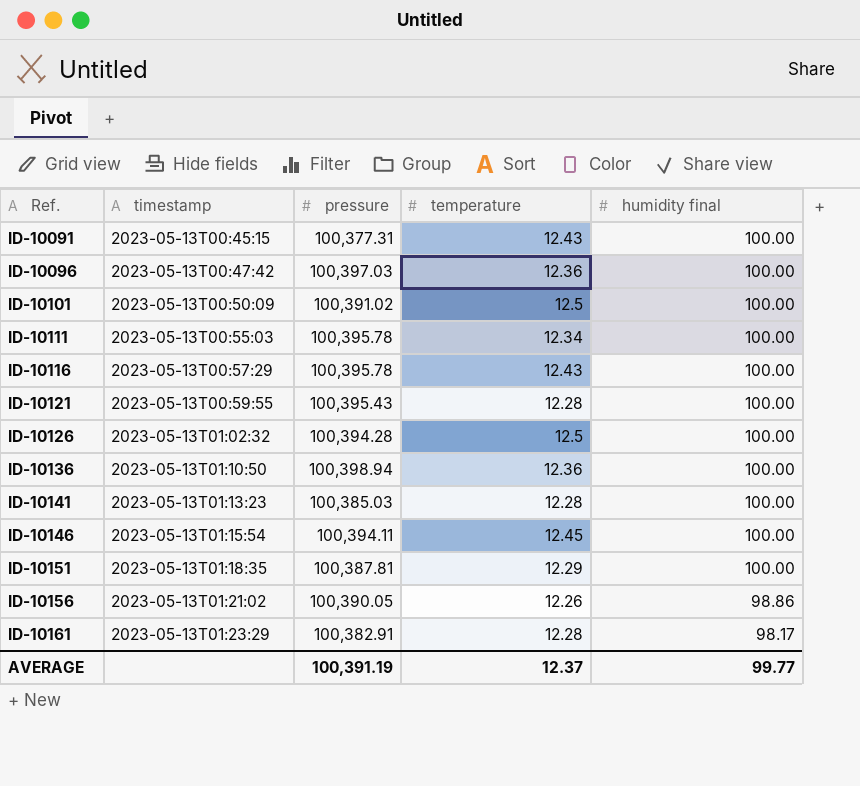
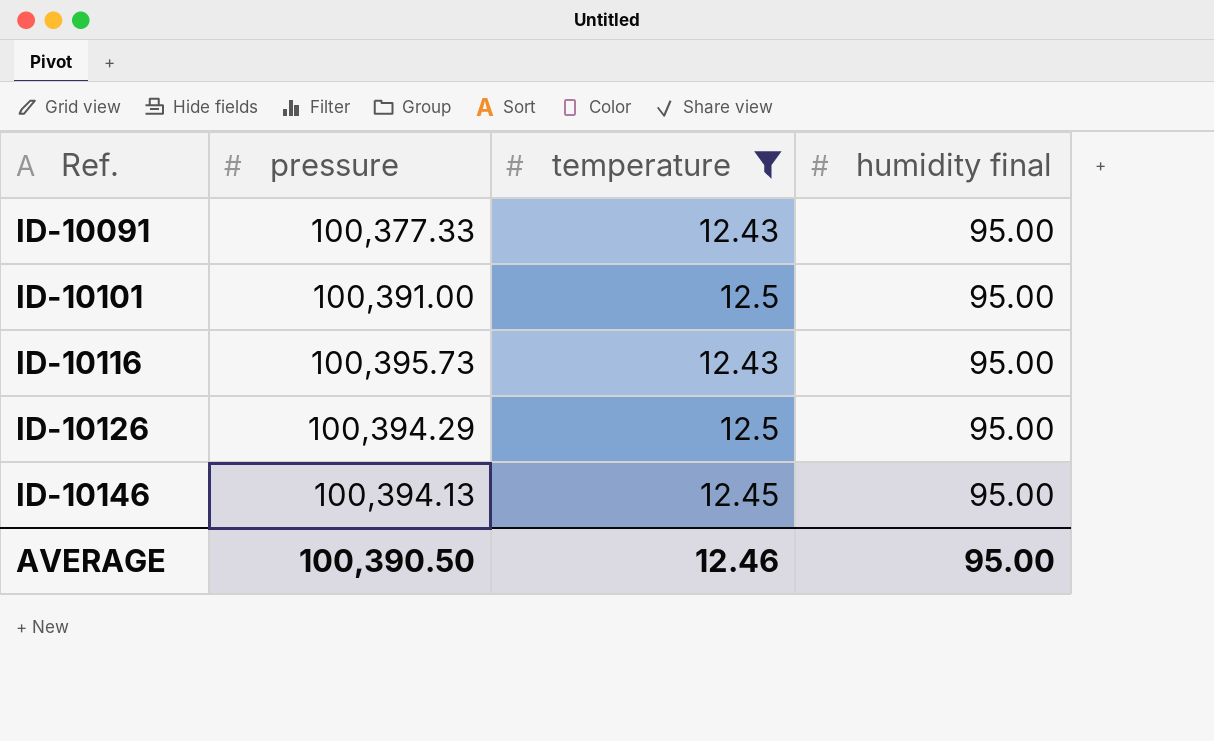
filter: none -> temperature >= 12.43
column timestamp | position: 2 -> none
ID-10091 | pressure: 100,377.31 -> 100,377.33
ID-10091 | humidity final: 100.00 -> 95.00
ID-10101 | pressure: 100,391.02 -> 100,391.00
ID-10101 | humidity final: 100.00 -> 95.00
ID-10116 | pressure: 100,395.78 -> 100,395.73
ID-10116 | humidity final: 100.00 -> 95.00
ID-10126 | pressure: 100,394.28 -> 100,394.29
ID-10126 | humidity final: 100.00 -> 95.00
ID-10146 | pressure: 100,394.11 -> 100,394.13
ID-10146 | humidity final: 100.00 -> 95.00
AVERAGE | pressure: 100,391.19 -> 100,390.50
AVERAGE | temperature: 12.37 -> 12.46
AVERAGE | humidity final: 99.77 -> 95.00

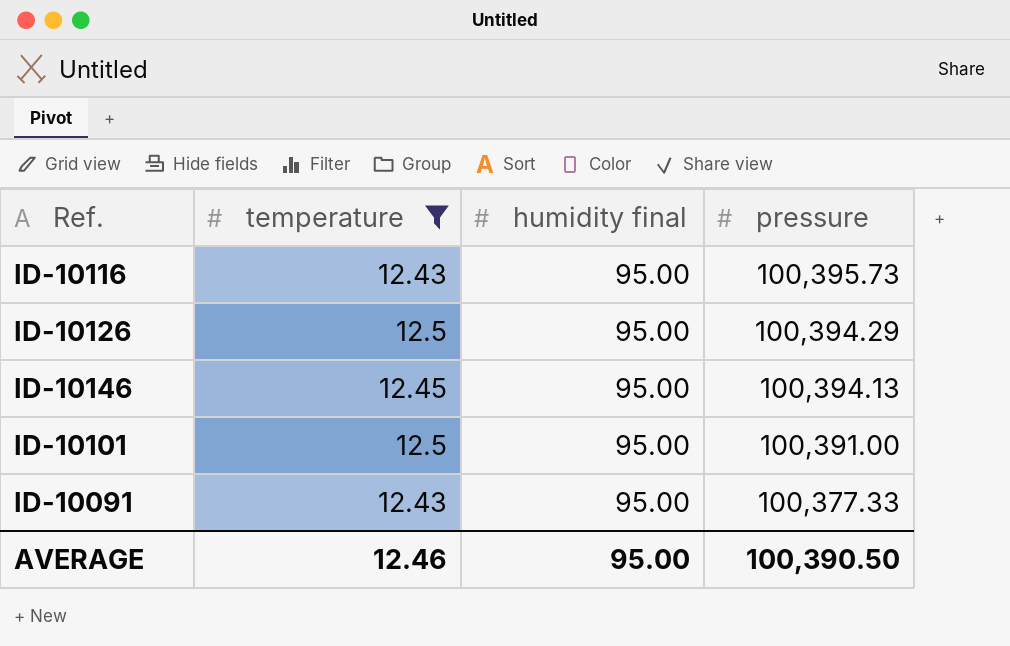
row order: Ref. ascending -> pressure descending
column pressure | position: 2 -> 4

